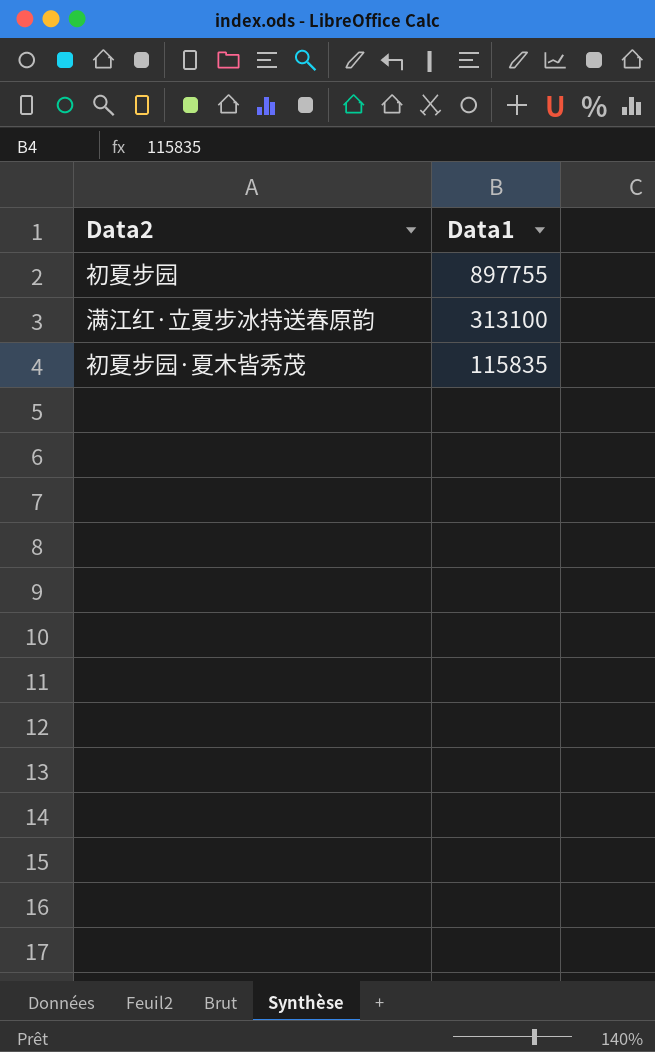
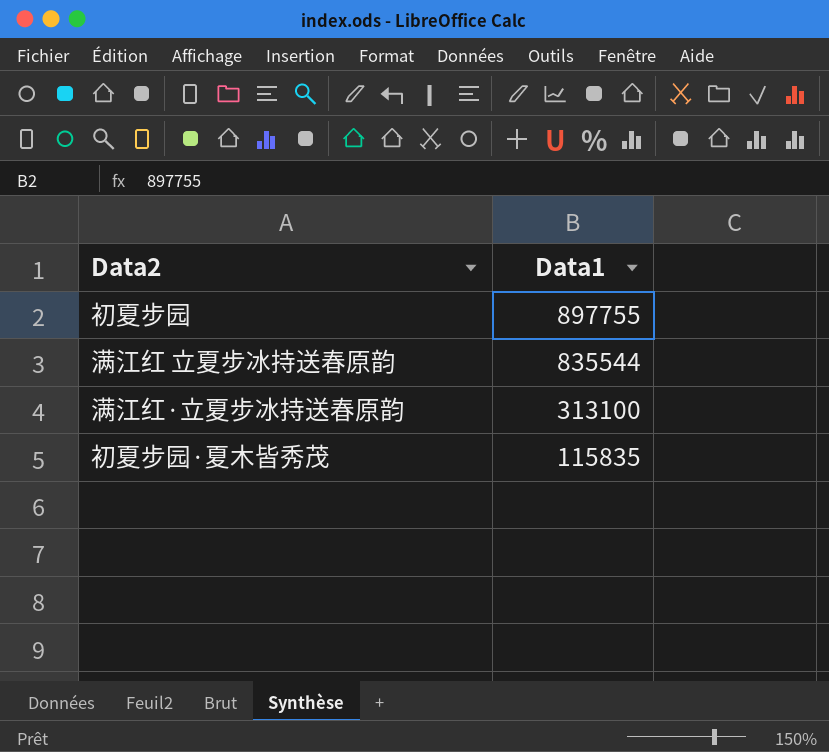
row 满江红 立夏步冰持送春原韵: none -> 835544

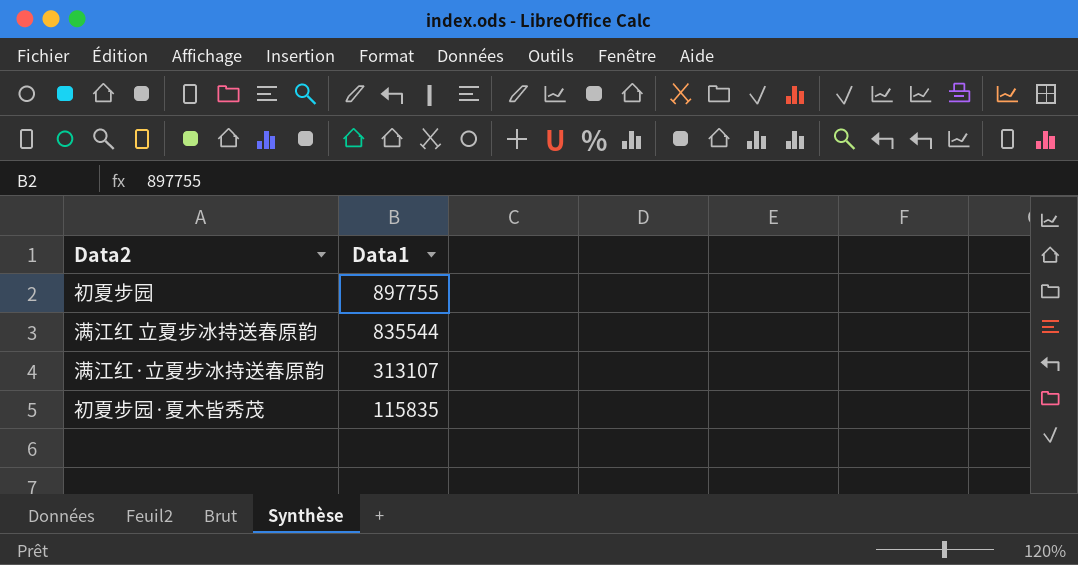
满江红·立夏步冰持送春原韵 | Data1: 313100 -> 313107

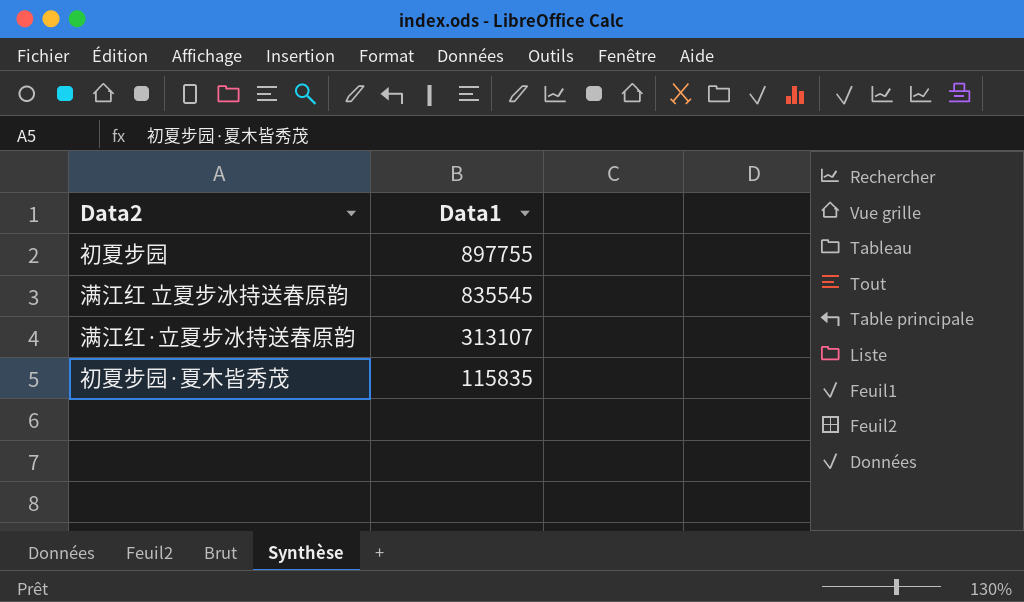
满江红 立夏步冰持送春原韵 | Data1: 835544 -> 835545

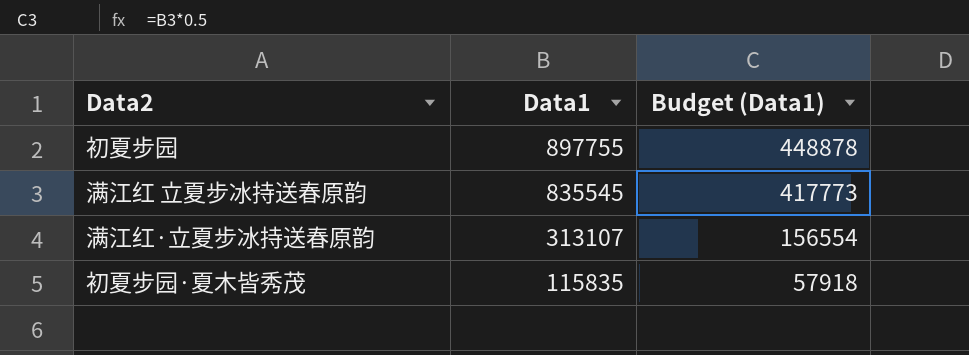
column Budget (Data1) | formula: none -> [Data1] * 0.5

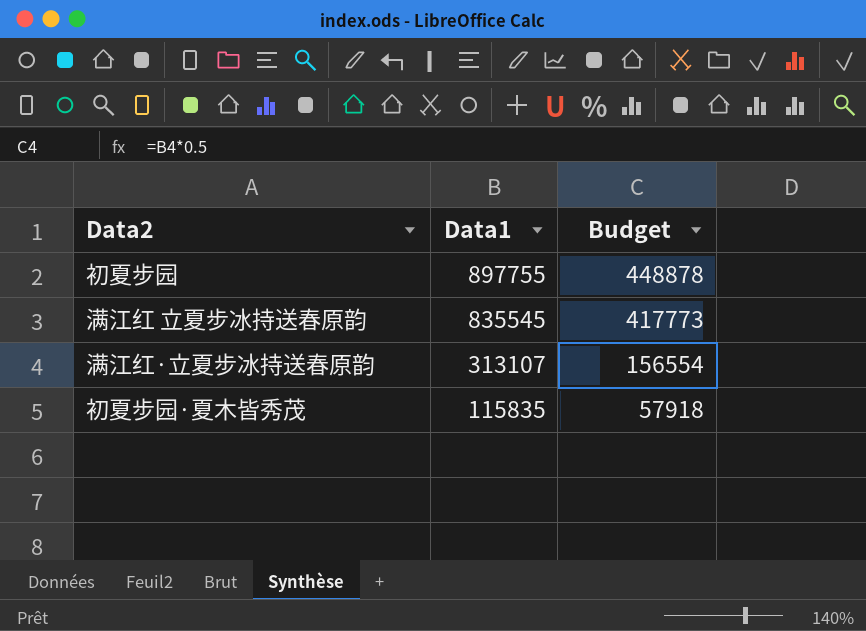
column name: Budget (Data1) -> Budget

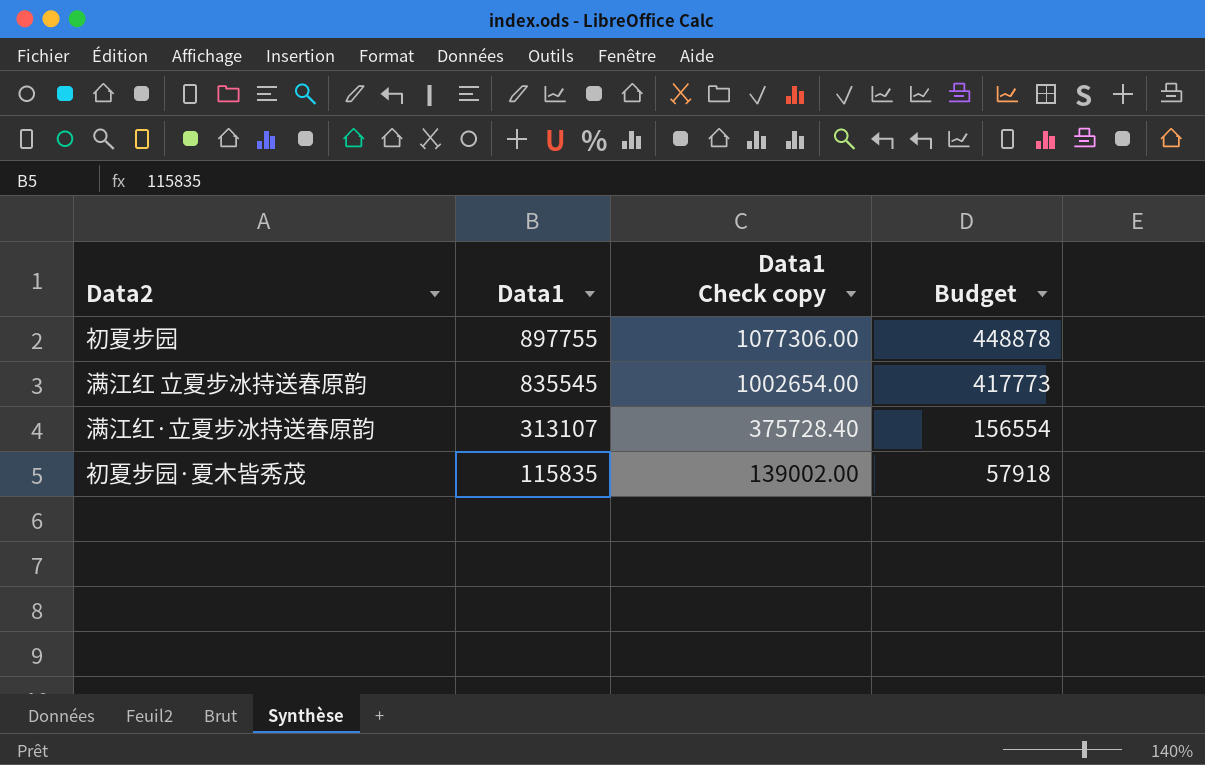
column Data1 Check copy | formula: none -> [Data1] * 1.2

